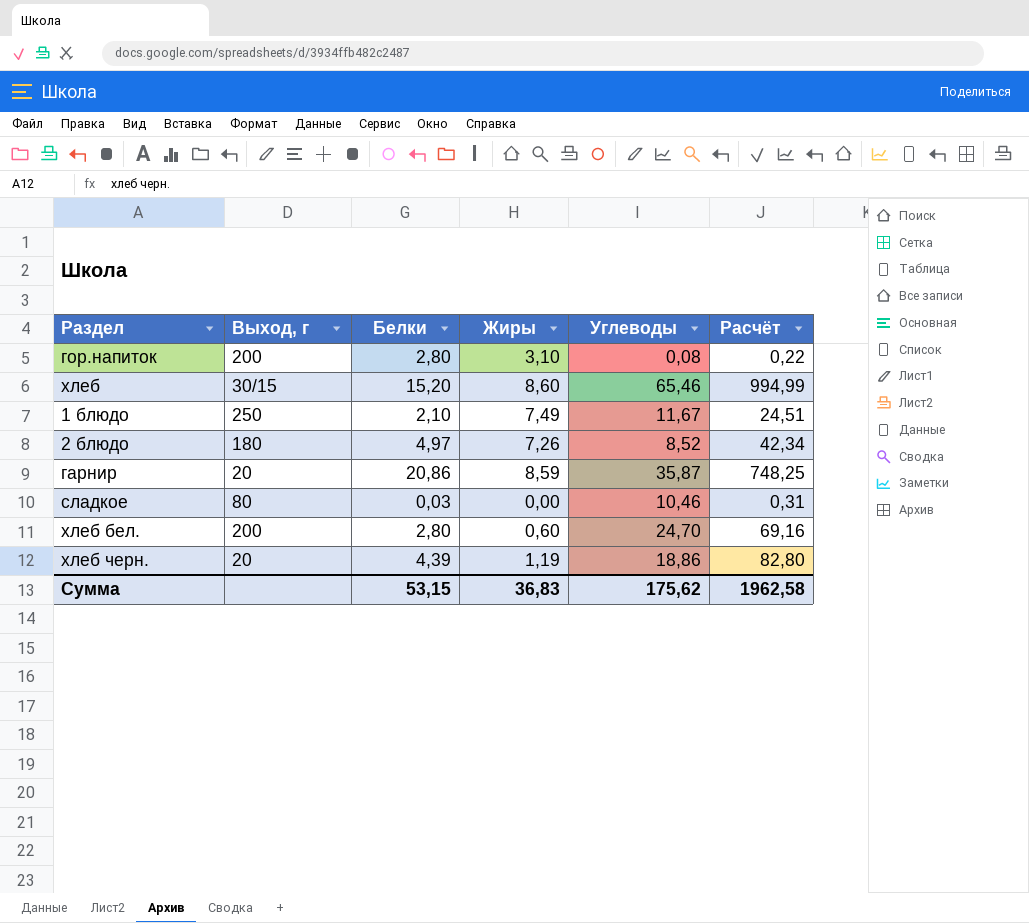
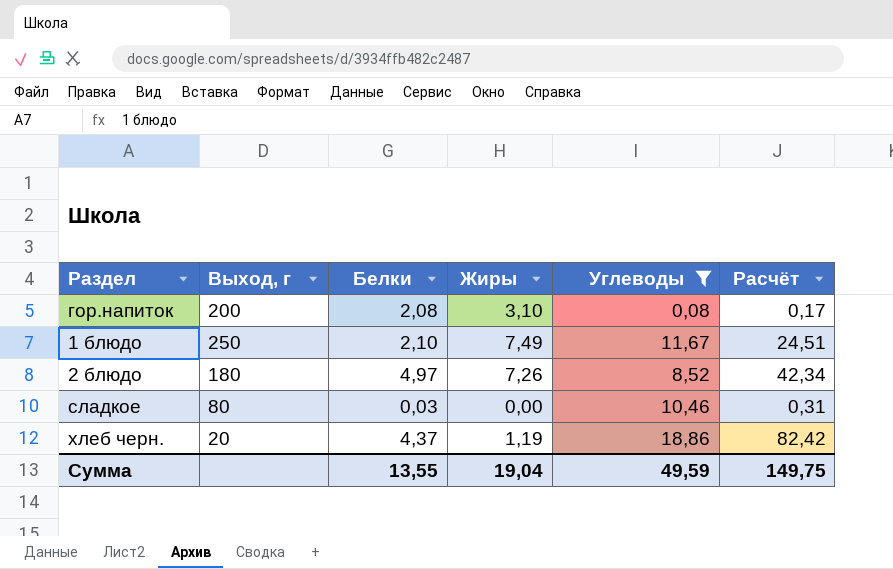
filter: none -> Углеводы <= 18,86
гор.напиток | Белки: 2,80 -> 2,08
гор.напиток | Расчёт: 0,22 -> 0,17
хлеб черн. | Белки: 4,39 -> 4,37
хлеб черн. | Расчёт: 82,80 -> 82,42
Сумма | Белки: 53,15 -> 13,55
Сумма | Жиры: 36,83 -> 19,04
Сумма | Углеводы: 175,62 -> 49,59
Сумма | Расчёт: 1962,58 -> 149,75

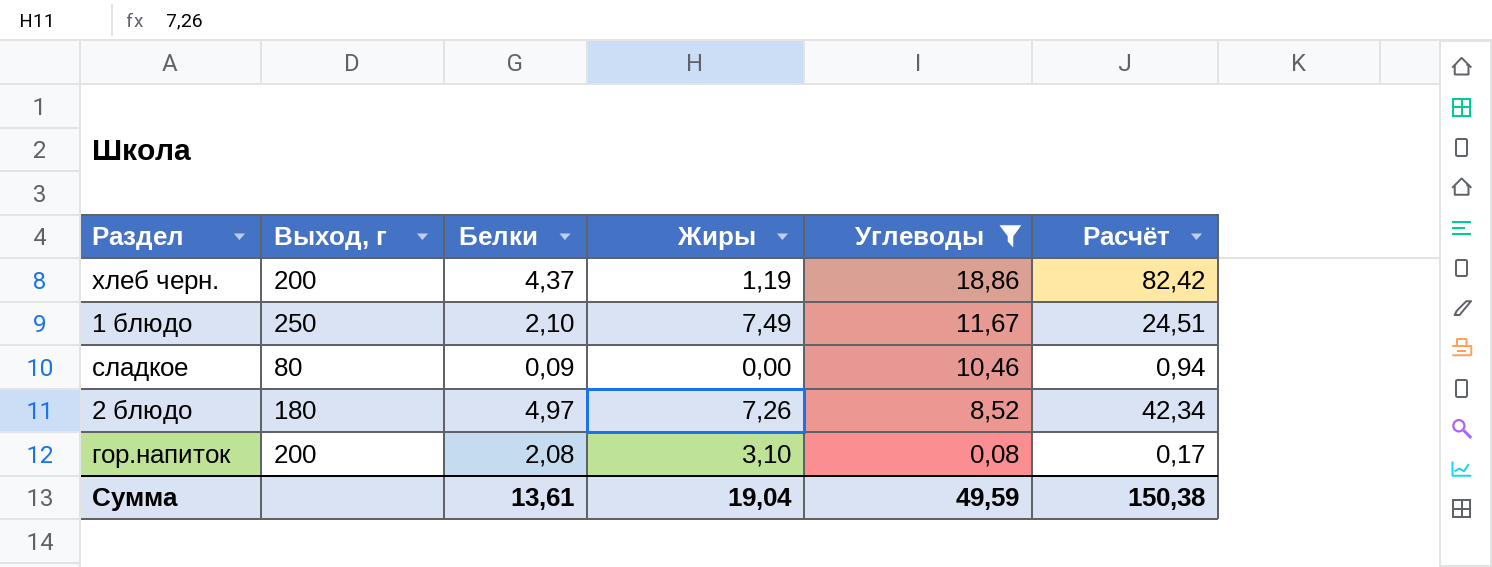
row order: none -> Углеводы descending
хлеб черн. | Выход, г: 20 -> 200
сладкое | Белки: 0,03 -> 0,09
сладкое | Расчёт: 0,31 -> 0,94
Сумма | Белки: 13,55 -> 13,61
Сумма | Расчёт: 149,75 -> 150,38

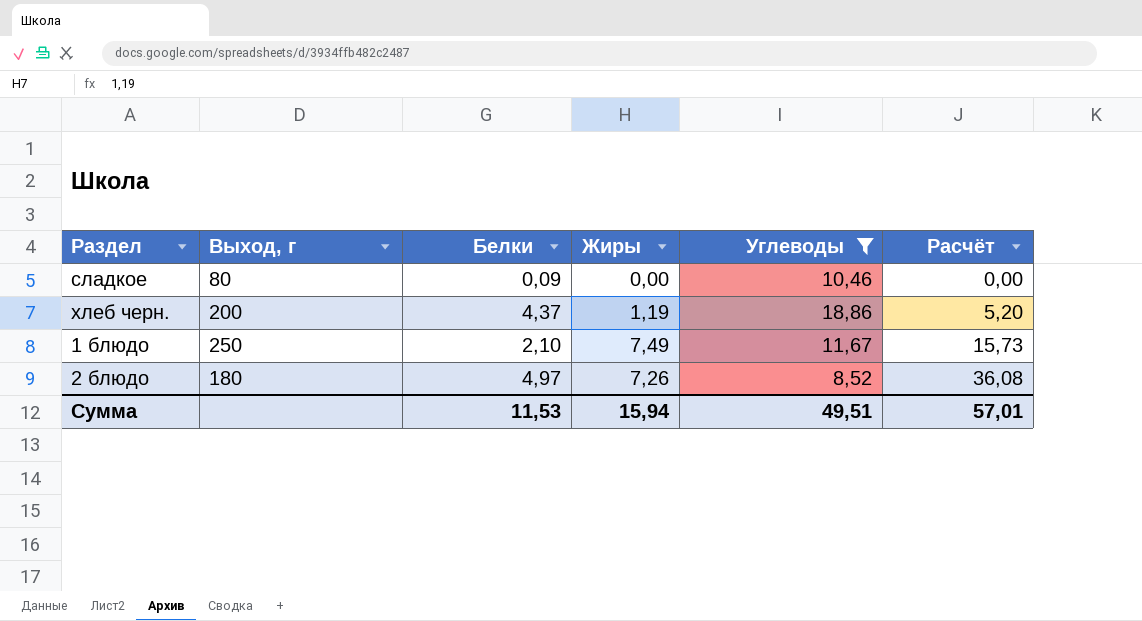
row order: Углеводы descending -> Расчёт ascending
column Расчёт | formula: [Белки] * [Углеводы] -> [Белки] * [Жиры]
row гор.напиток: 200 | 2,08 | 3,10 | 0,08 | 0,17 -> none
Сумма | Белки: 13,61 -> 11,53
Сумма | Жиры: 19,04 -> 15,94
Сумма | Углеводы: 49,59 -> 49,51
Сумма | Расчёт: 150,38 -> 57,01

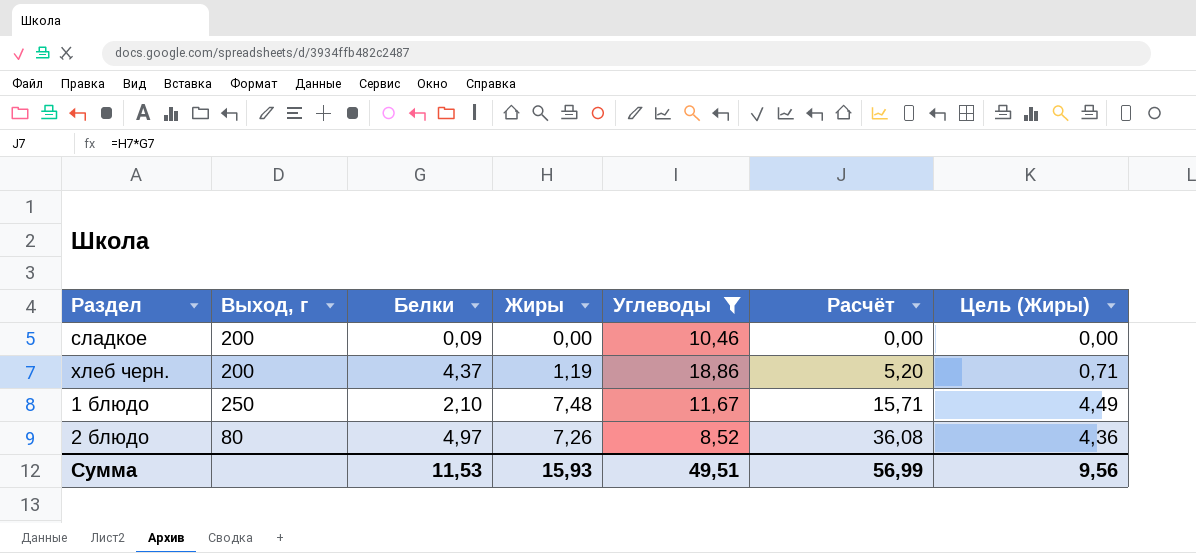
column Цель (Жиры) | formula: none -> [Жиры] * 0,6
сладкое | Выход, г: 80 -> 200
1 блюдо | Жиры: 7,49 -> 7,48
1 блюдо | Расчёт: 15,73 -> 15,71
2 блюдо | Выход, г: 180 -> 80
Сумма | Жиры: 15,94 -> 15,93
Сумма | Расчёт: 57,01 -> 56,99

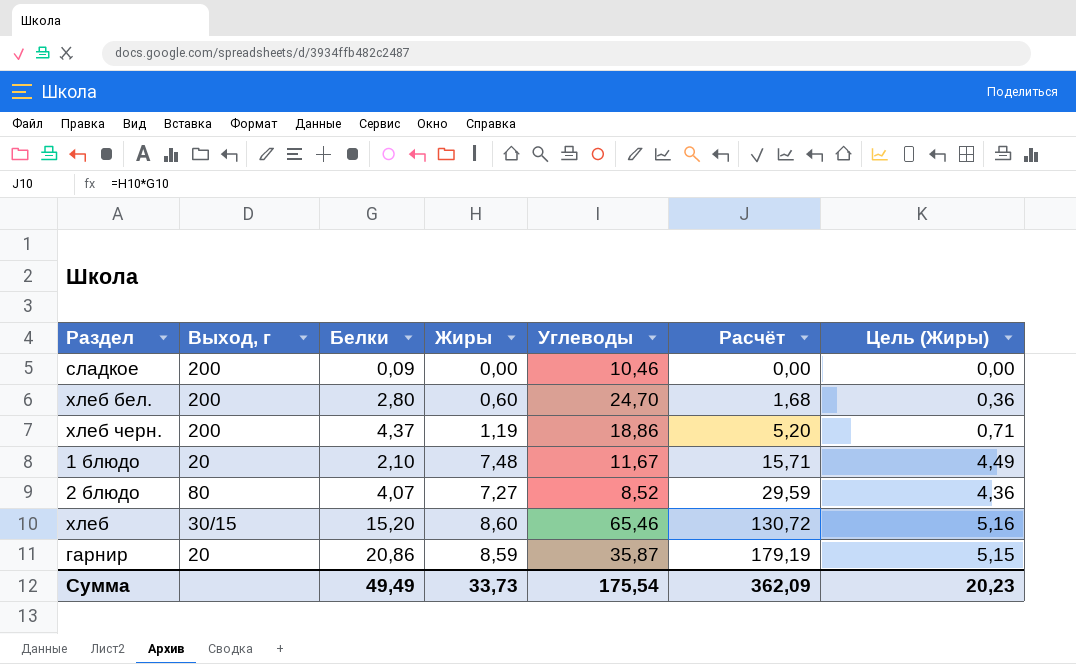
filter: Углеводы <= 18,86 -> none
1 блюдо | Выход, г: 250 -> 20
2 блюдо | Белки: 4,97 -> 4,07
2 блюдо | Жиры: 7,26 -> 7,27
2 блюдо | Расчёт: 36,08 -> 29,59
Сумма | Белки: 11,53 -> 49,49
Сумма | Жиры: 15,93 -> 33,73
Сумма | Углеводы: 49,51 -> 175,54
Сумма | Расчёт: 56,99 -> 362,09
Сумма | Цель (Жиры): 9,56 -> 20,23

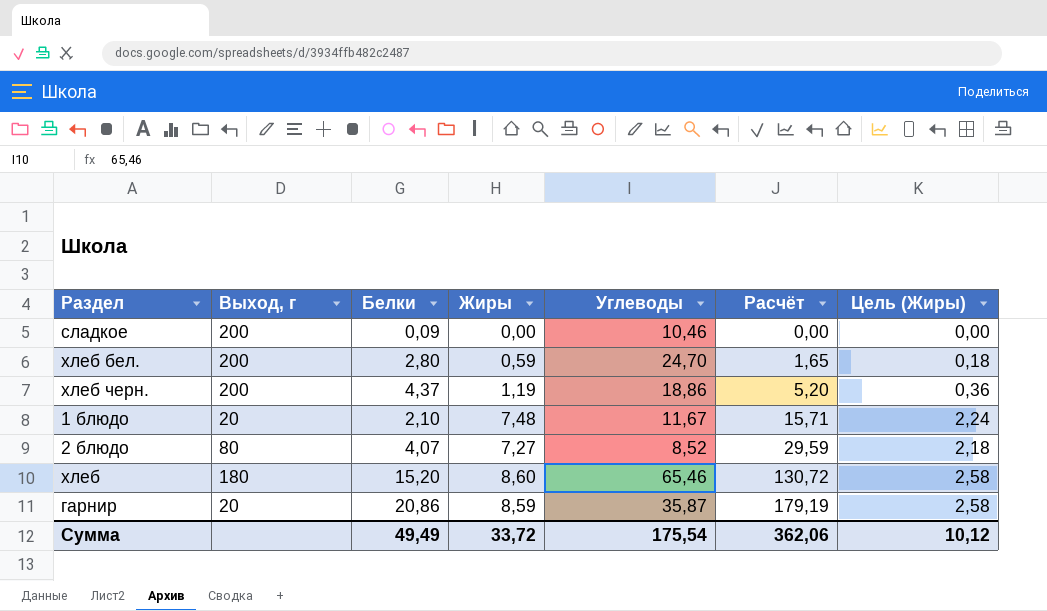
column Цель (Жиры) | formula: [Жиры] * 0,6 -> [Жиры] * 0,3
хлеб бел. | Жиры: 0,60 -> 0,59
хлеб бел. | Расчёт: 1,68 -> 1,65
хлеб | Выход, г: 30/15 -> 180
Сумма | Жиры: 33,73 -> 33,72
Сумма | Расчёт: 362,09 -> 362,06
Сумма | Цель (Жиры): 20,23 -> 10,12

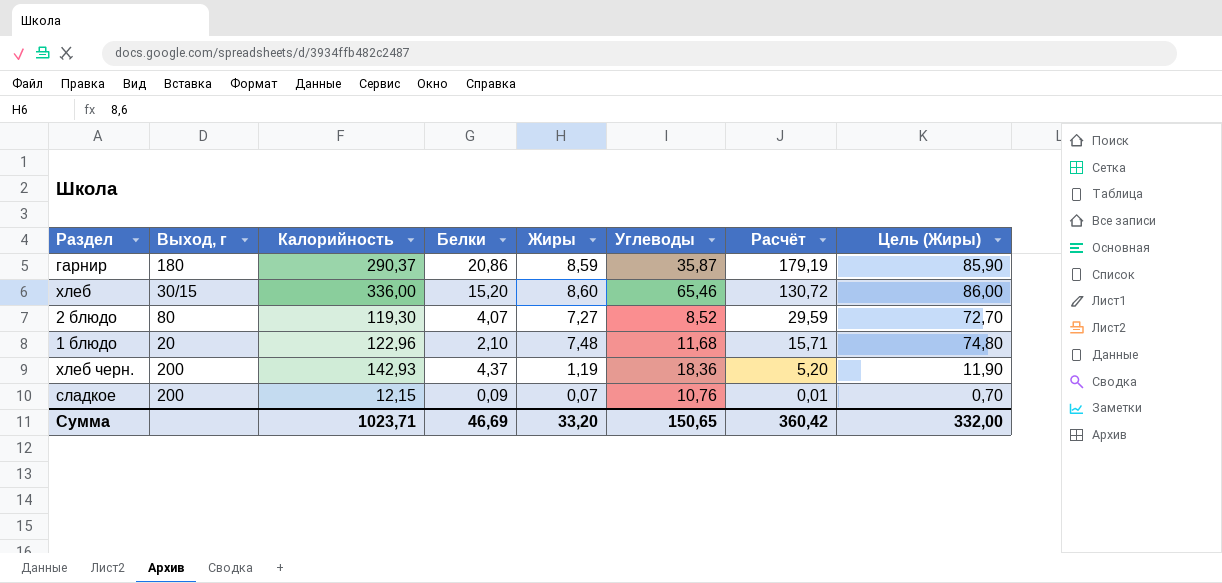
row order: Расчёт ascending -> Расчёт descending
column Калорийность | position: none -> 3
column Цель (Жиры) | formula: [Жиры] * 0,3 -> [Жиры] * 10
row хлеб бел.: 200 | 2,80 | 0,59 | 24,70 | 1,65 | 0,18 -> none
гарнир | Выход, г: 20 -> 180
хлеб | Выход, г: 180 -> 30/15
1 блюдо | Углеводы: 11,67 -> 11,68
хлеб черн. | Углеводы: 18,86 -> 18,36
сладкое | Жиры: 0,00 -> 0,07
сладкое | Углеводы: 10,46 -> 10,76
сладкое | Расчёт: 0,00 -> 0,01
Сумма | Белки: 49,49 -> 46,69
Сумма | Жиры: 33,72 -> 33,20
Сумма | Углеводы: 175,54 -> 150,65
Сумма | Расчёт: 362,06 -> 360,42
Сумма | Цель (Жиры): 10,12 -> 332,00

